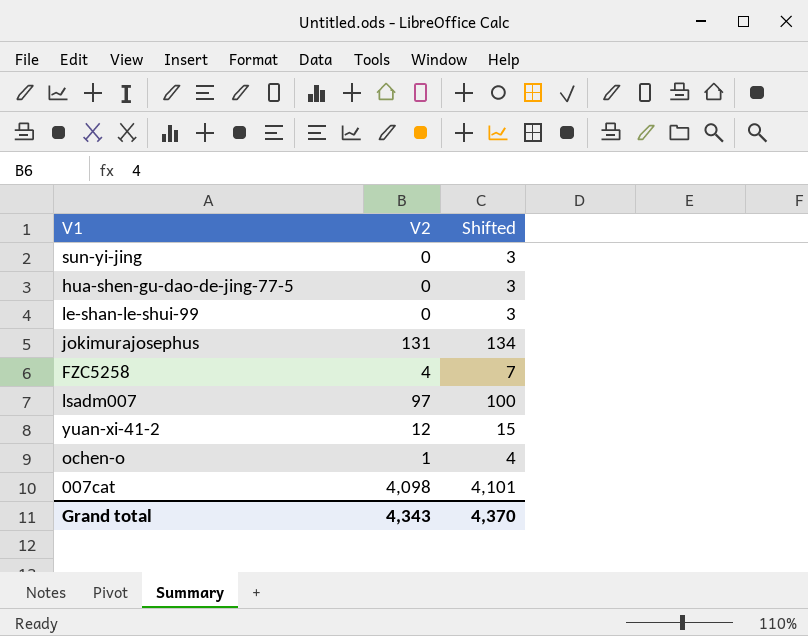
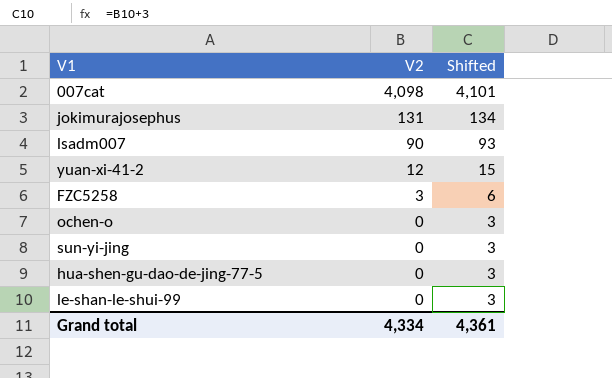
row order: none -> V2 descending
lsadm007 | V2: 97 -> 90
lsadm007 | Shifted: 100 -> 93
FZC5258 | V2: 4 -> 3
FZC5258 | Shifted: 7 -> 6
ochen-o | V2: 1 -> 0
ochen-o | Shifted: 4 -> 3
Grand total | V2: 4,343 -> 4,334
Grand total | Shifted: 4,370 -> 4,361

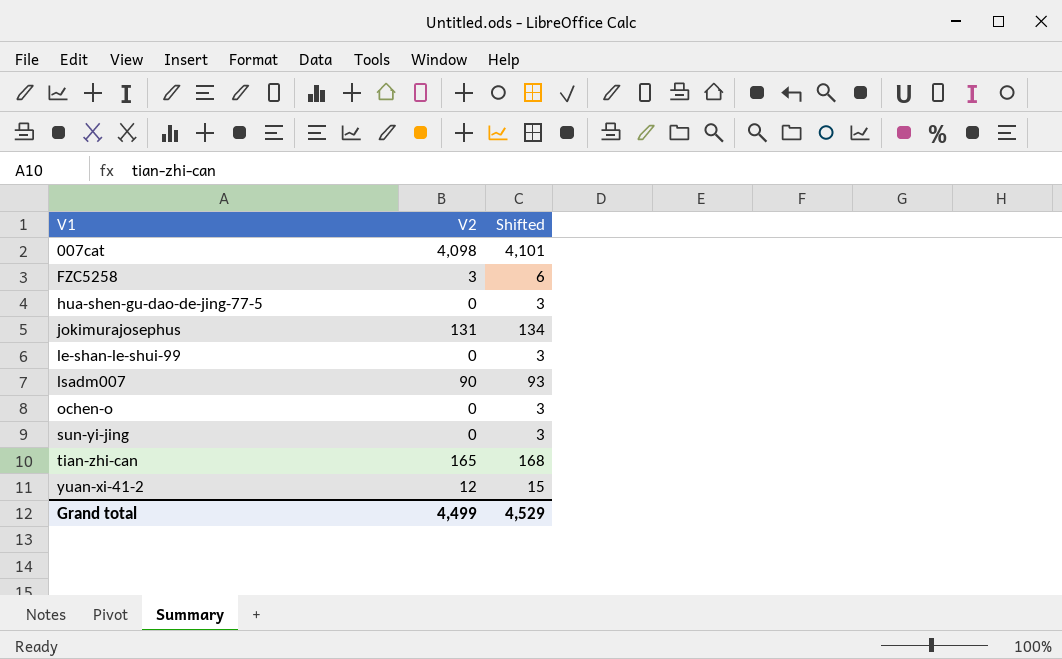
row order: V2 descending -> V1 ascending
row tian-zhi-can: none -> 165 | 168
Grand total | V2: 4,334 -> 4,499
Grand total | Shifted: 4,361 -> 4,529

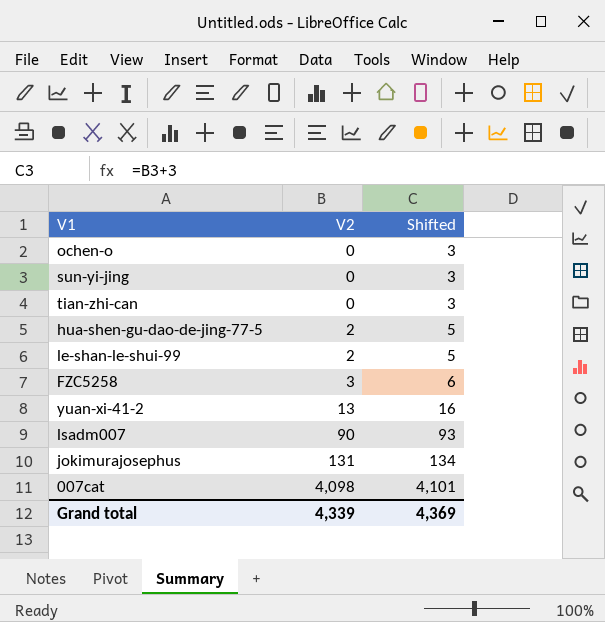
row order: V1 ascending -> V2 ascending
tian-zhi-can | V2: 165 -> 0
tian-zhi-can | Shifted: 168 -> 3
hua-shen-gu-dao-de-jing-77-5 | V2: 0 -> 2
hua-shen-gu-dao-de-jing-77-5 | Shifted: 3 -> 5
le-shan-le-shui-99 | V2: 0 -> 2
le-shan-le-shui-99 | Shifted: 3 -> 5
yuan-xi-41-2 | V2: 12 -> 13
yuan-xi-41-2 | Shifted: 15 -> 16
Grand total | V2: 4,499 -> 4,339
Grand total | Shifted: 4,529 -> 4,369

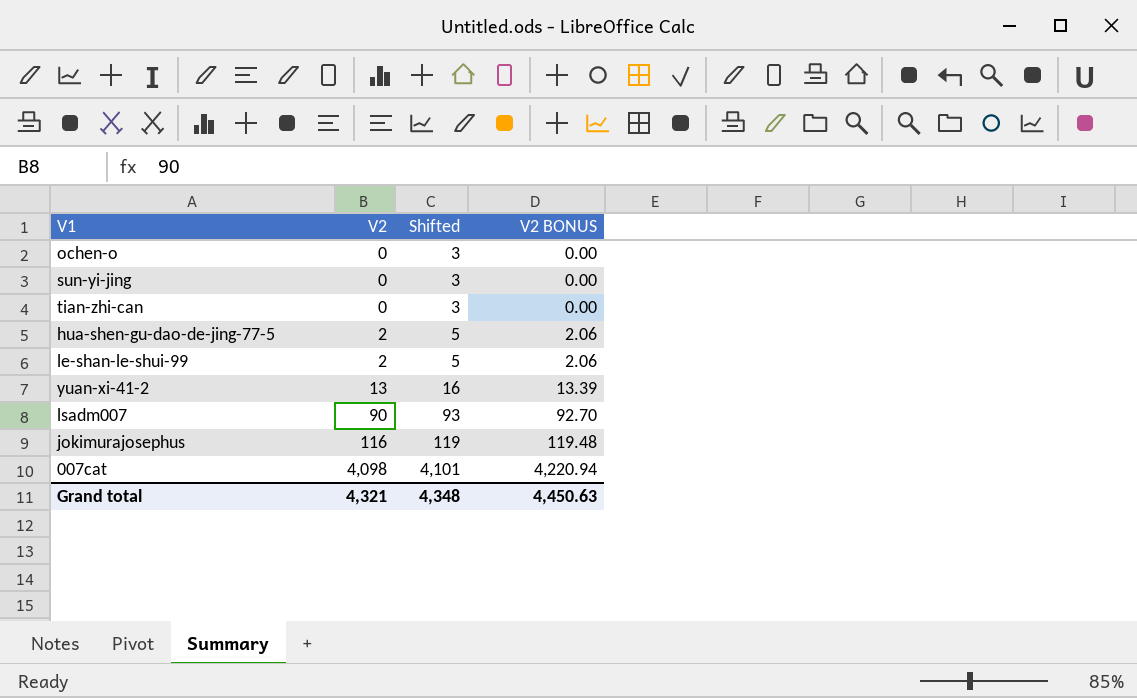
column V2 BONUS | formula: none -> [V2] * 1.03
row FZC5258: 3 | 6 -> none
jokimurajosephus | V2: 131 -> 116
jokimurajosephus | Shifted: 134 -> 119
Grand total | V2: 4,339 -> 4,321
Grand total | Shifted: 4,369 -> 4,348

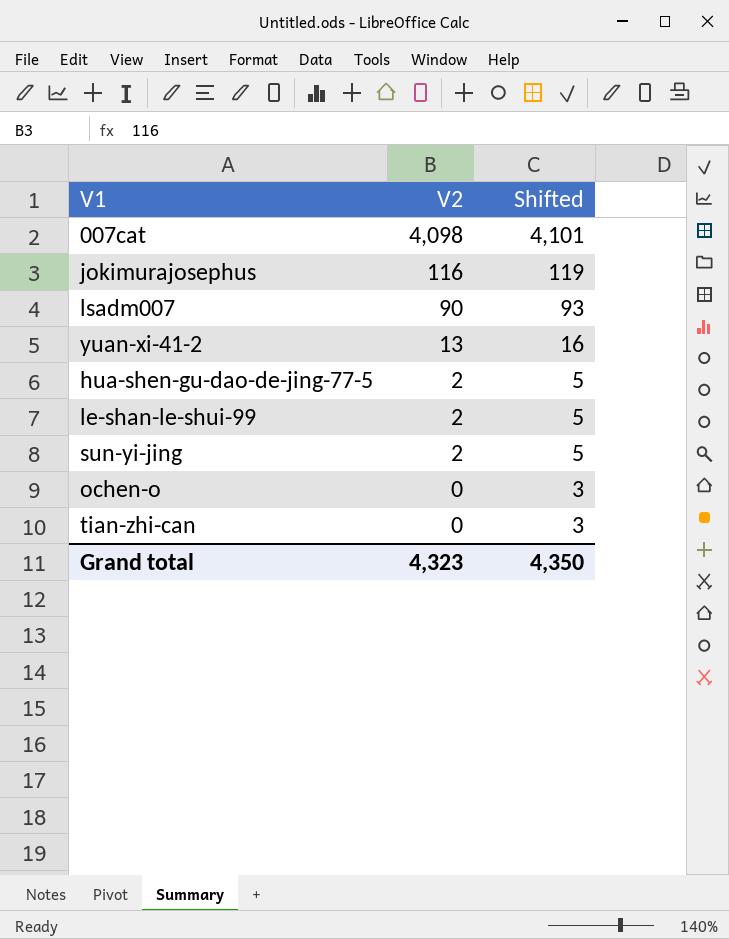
row order: V2 ascending -> V2 descending
column V2 BONUS | formula: [V2] * 1.03 -> none
sun-yi-jing | V2: 0 -> 2
sun-yi-jing | Shifted: 3 -> 5
Grand total | V2: 4,321 -> 4,323
Grand total | Shifted: 4,348 -> 4,350

